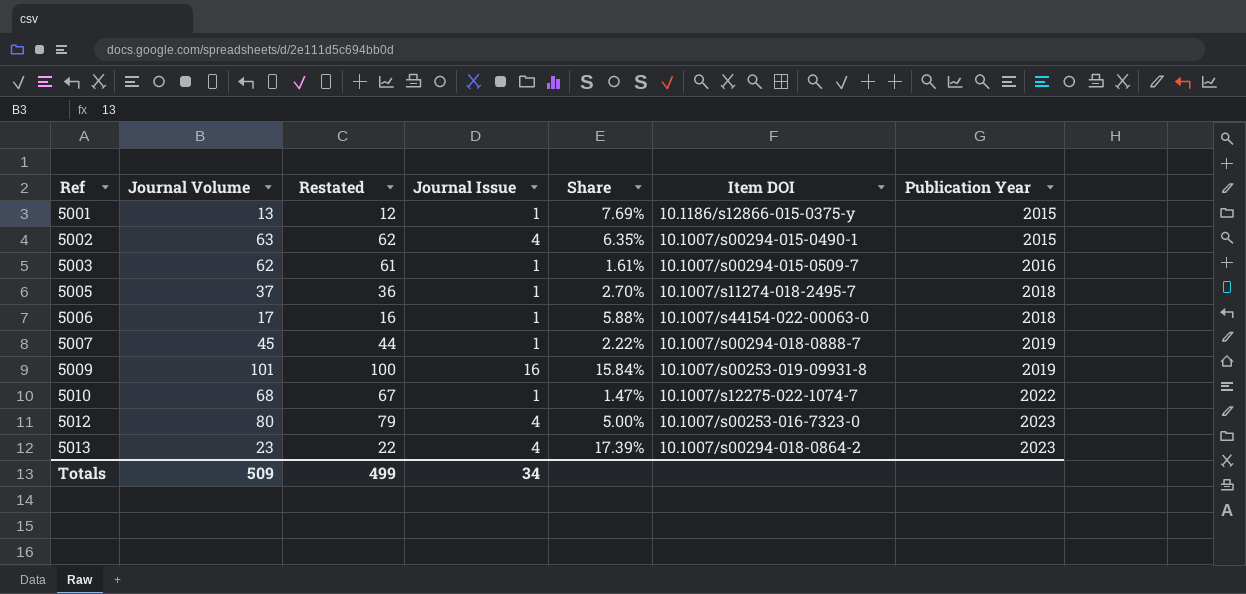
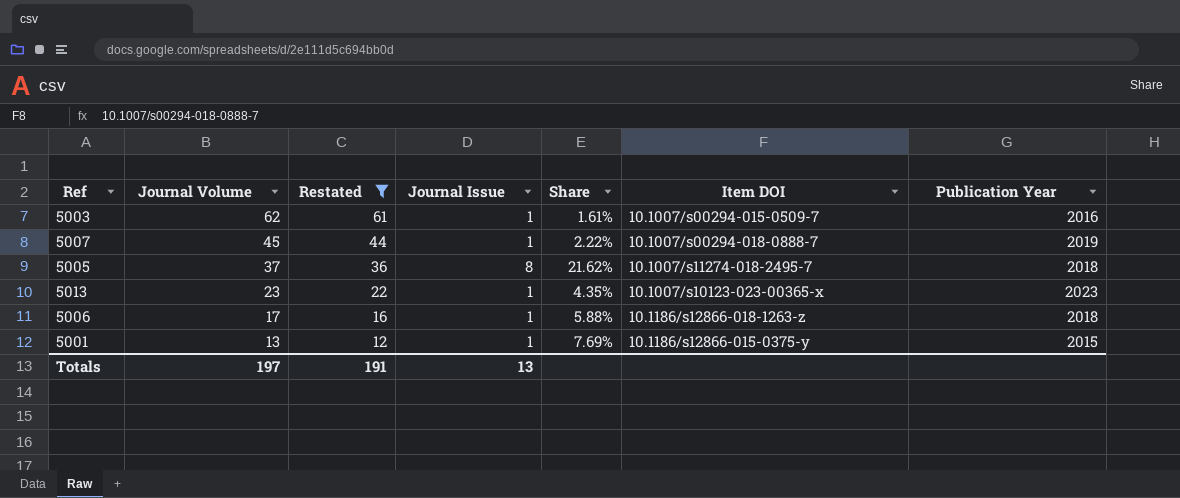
filter: none -> Restated <= 61
row order: Ref ascending -> Journal Volume descending
5005 | Journal Issue: 1 -> 8
5005 | Share: 2.70% -> 21.62%
5013 | Journal Issue: 4 -> 1
5013 | Share: 17.39% -> 4.35%
5013 | Item DOI: 10.1007/s00294-018-0864-2 -> 10.1007/s10123-023-00365-x
5006 | Item DOI: 10.1007/s44154-022-00063-0 -> 10.1186/s12866-018-1263-z
Totals | Journal Volume: 509 -> 197
Totals | Restated: 499 -> 191
Totals | Journal Issue: 34 -> 13

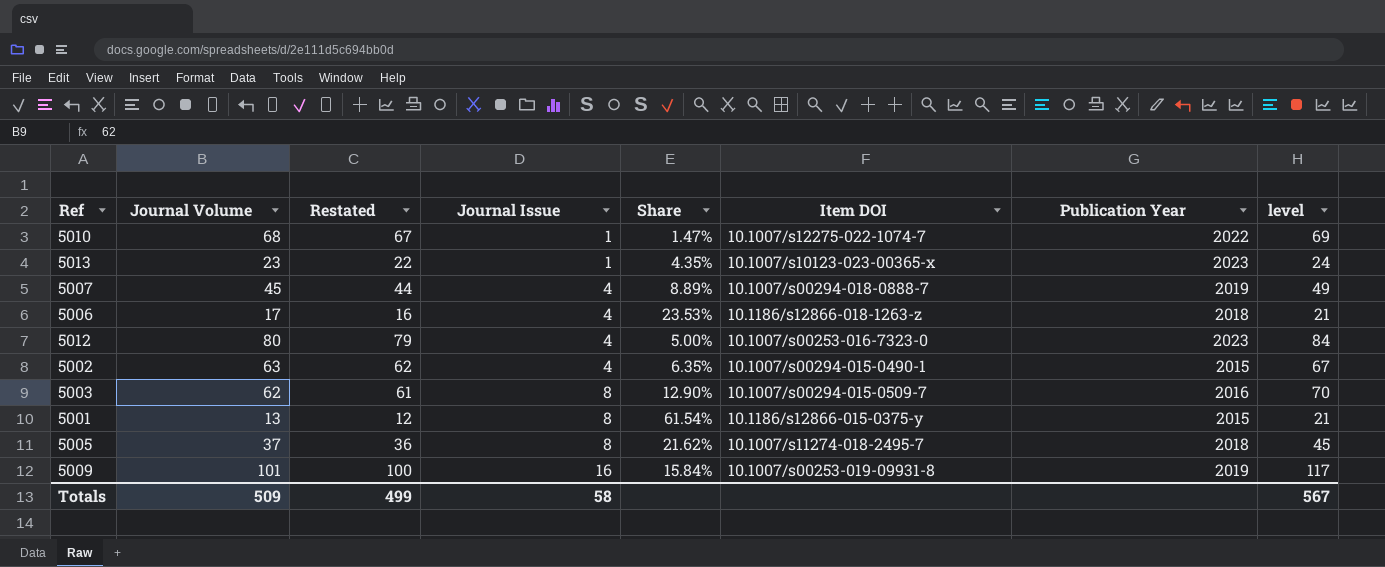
filter: Restated <= 61 -> none
row order: Journal Volume descending -> Journal Issue ascending
column level | formula: none -> [Journal Volume] + [Journal Issue]
5007 | Journal Issue: 1 -> 4
5007 | Share: 2.22% -> 8.89%
5006 | Journal Issue: 1 -> 4
5006 | Share: 5.88% -> 23.53%
5003 | Journal Issue: 1 -> 8
5003 | Share: 1.61% -> 12.90%
5001 | Journal Issue: 1 -> 8
5001 | Share: 7.69% -> 61.54%
Totals | Journal Volume: 197 -> 509
Totals | Restated: 191 -> 499
Totals | Journal Issue: 13 -> 58

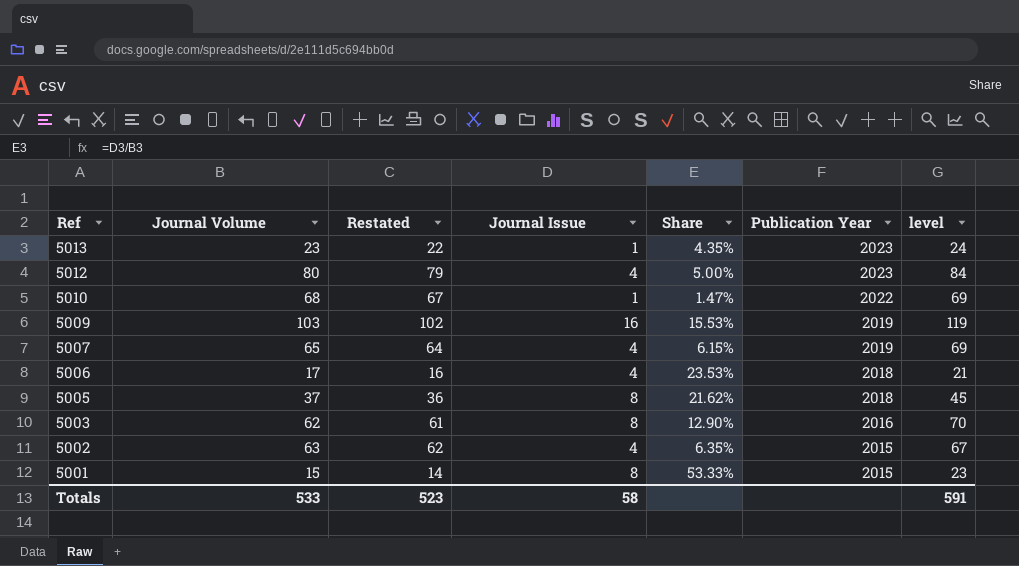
row order: Journal Issue ascending -> Ref descending
column Item DOI | position: 6 -> none
5009 | Journal Volume: 101 -> 103
5009 | Restated: 100 -> 102
5009 | Share: 15.84% -> 15.53%
5009 | level: 117 -> 119
5007 | Journal Volume: 45 -> 65
5007 | Restated: 44 -> 64
5007 | Share: 8.89% -> 6.15%
5007 | level: 49 -> 69
5001 | Journal Volume: 13 -> 15
5001 | Restated: 12 -> 14
5001 | Share: 61.54% -> 53.33%
5001 | level: 21 -> 23
Totals | Journal Volume: 509 -> 533
Totals | Restated: 499 -> 523
Totals | level: 567 -> 591

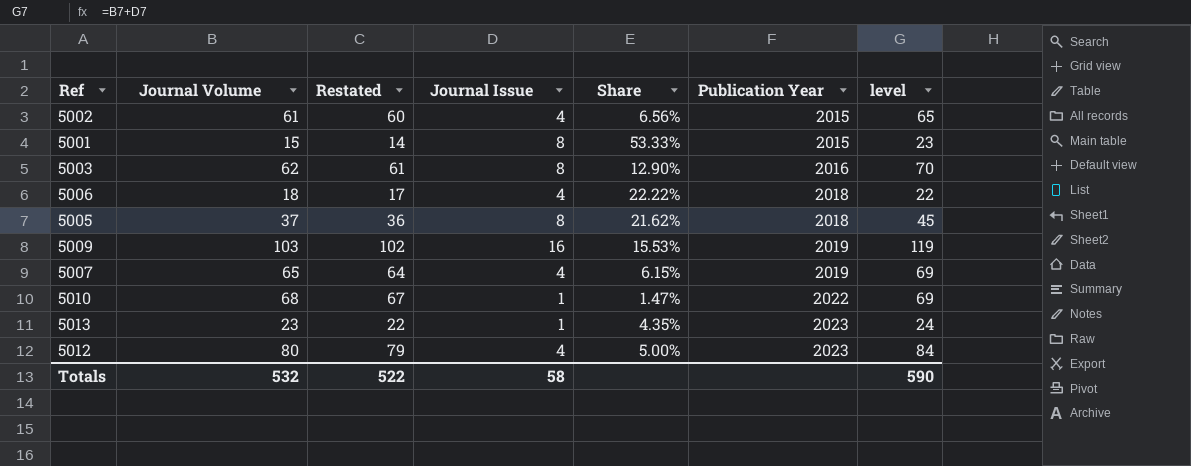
row order: Ref descending -> Publication Year ascending
5002 | Journal Volume: 63 -> 61
5002 | Restated: 62 -> 60
5002 | Share: 6.35% -> 6.56%
5002 | level: 67 -> 65
5006 | Journal Volume: 17 -> 18
5006 | Restated: 16 -> 17
5006 | Share: 23.53% -> 22.22%
5006 | level: 21 -> 22
Totals | Journal Volume: 533 -> 532
Totals | Restated: 523 -> 522
Totals | level: 591 -> 590

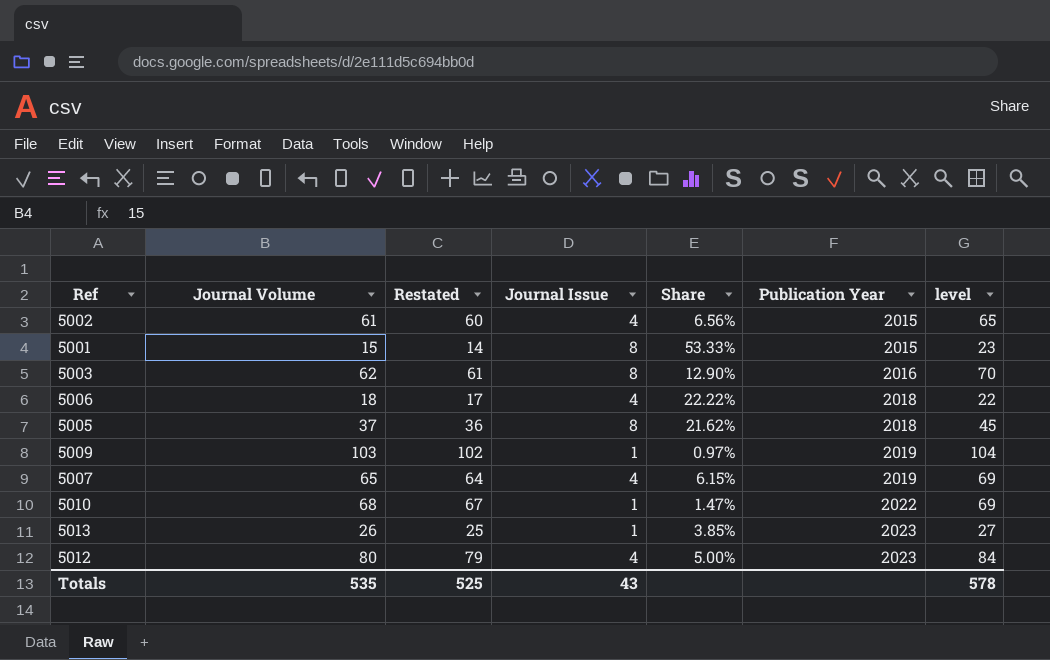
5009 | Journal Issue: 16 -> 1
5009 | Share: 15.53% -> 0.97%
5009 | level: 119 -> 104
5013 | Journal Volume: 23 -> 26
5013 | Restated: 22 -> 25
5013 | Share: 4.35% -> 3.85%
5013 | level: 24 -> 27
Totals | Journal Volume: 532 -> 535
Totals | Restated: 522 -> 525
Totals | Journal Issue: 58 -> 43
Totals | level: 590 -> 578

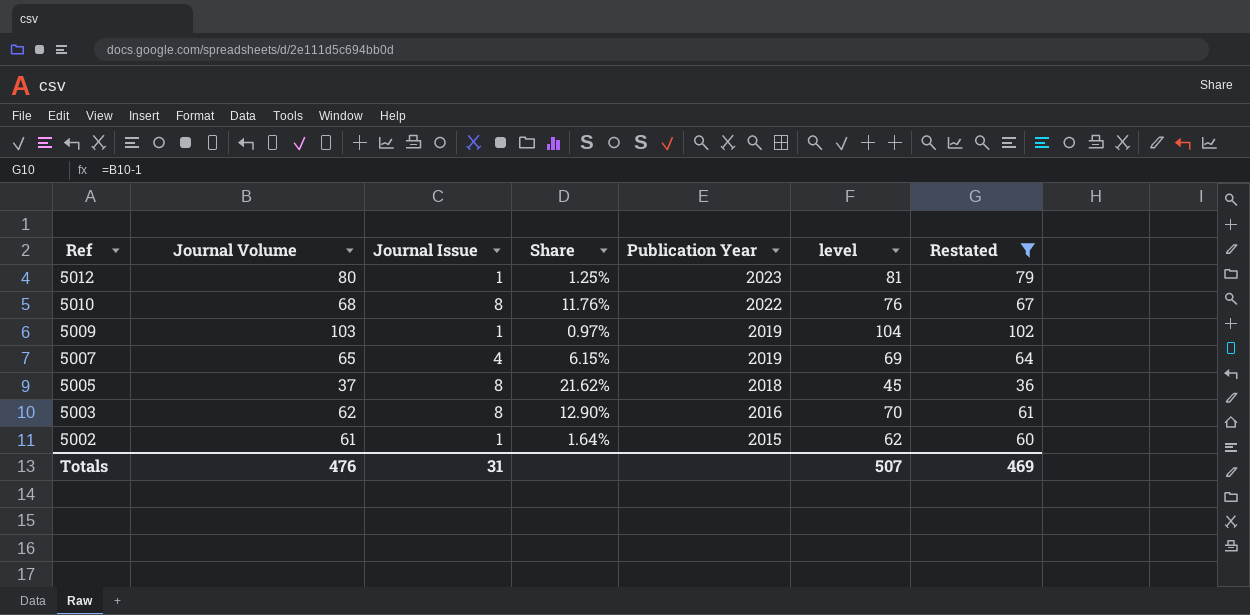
filter: none -> Restated >= 36
row order: Publication Year ascending -> Ref descending
column Restated | position: 3 -> 7
5012 | Journal Issue: 4 -> 1
5012 | Share: 5.00% -> 1.25%
5012 | level: 84 -> 81
5010 | Journal Issue: 1 -> 8
5010 | Share: 1.47% -> 11.76%
5010 | level: 69 -> 76
5002 | Journal Issue: 4 -> 1
5002 | Share: 6.56% -> 1.64%
5002 | level: 65 -> 62
Totals | Journal Volume: 535 -> 476
Totals | Journal Issue: 43 -> 31
Totals | level: 578 -> 507
Totals | Restated: 525 -> 469

